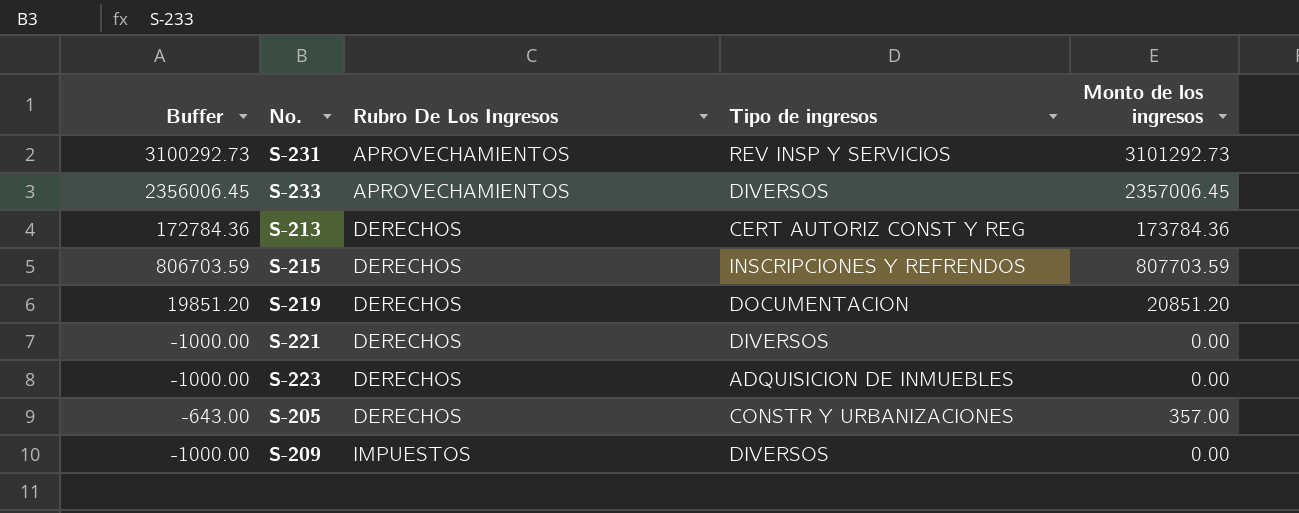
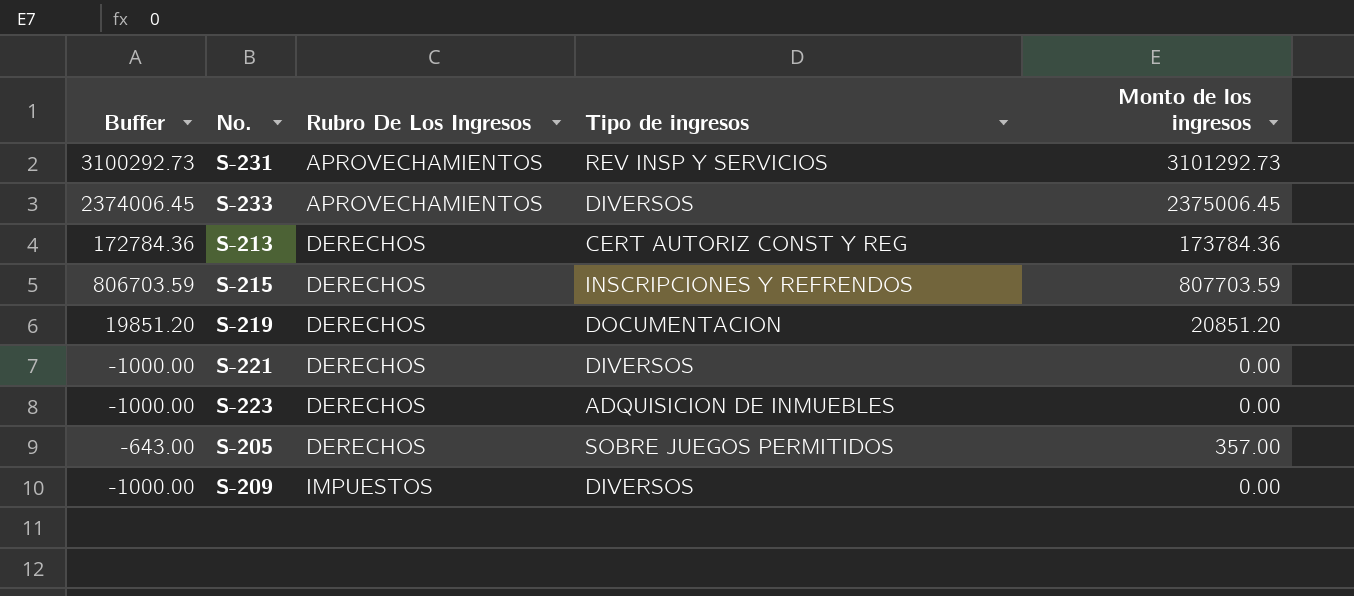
S-233 | Buffer: 2356006.45 -> 2374006.45
S-233 | Monto de los ingresos: 2357006.45 -> 2375006.45
S-205 | Tipo de ingresos: CONSTR Y URBANIZACIONES -> SOBRE JUEGOS PERMITIDOS

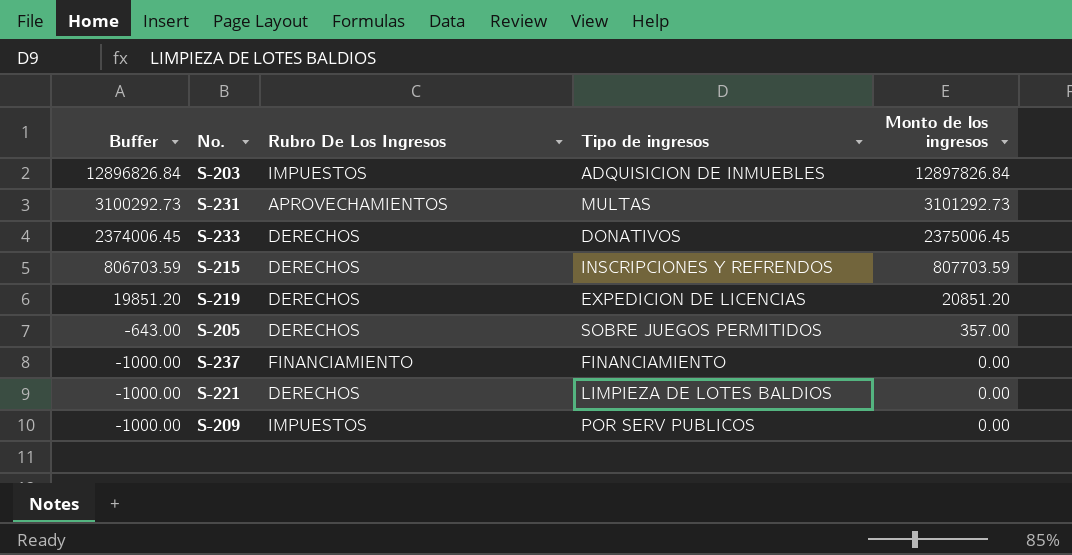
row order: Rubro De Los Ingresos ascending -> Buffer descending
row S-213: 172784.36 | DERECHOS | CERT AUTORIZ CONST Y REG | 173784.36 -> none
row S-223: -1000.00 | DERECHOS | ADQUISICION DE INMUEBLES | 0.00 -> none
row S-203: none -> 12896826.84 | IMPUESTOS | ADQUISICION DE INMUEBLES | 12897826.84
S-231 | Tipo de ingresos: REV INSP Y SERVICIOS -> MULTAS
S-233 | Rubro De Los Ingresos: APROVECHAMIENTOS -> DERECHOS
S-233 | Tipo de ingresos: DIVERSOS -> DONATIVOS
S-219 | Tipo de ingresos: DOCUMENTACION -> EXPEDICION DE LICENCIAS
row S-237: none -> -1000.00 | FINANCIAMIENTO | FINANCIAMIENTO | 0.00
S-221 | Tipo de ingresos: DIVERSOS -> LIMPIEZA DE LOTES BALDIOS
S-209 | Tipo de ingresos: DIVERSOS -> POR SERV PUBLICOS

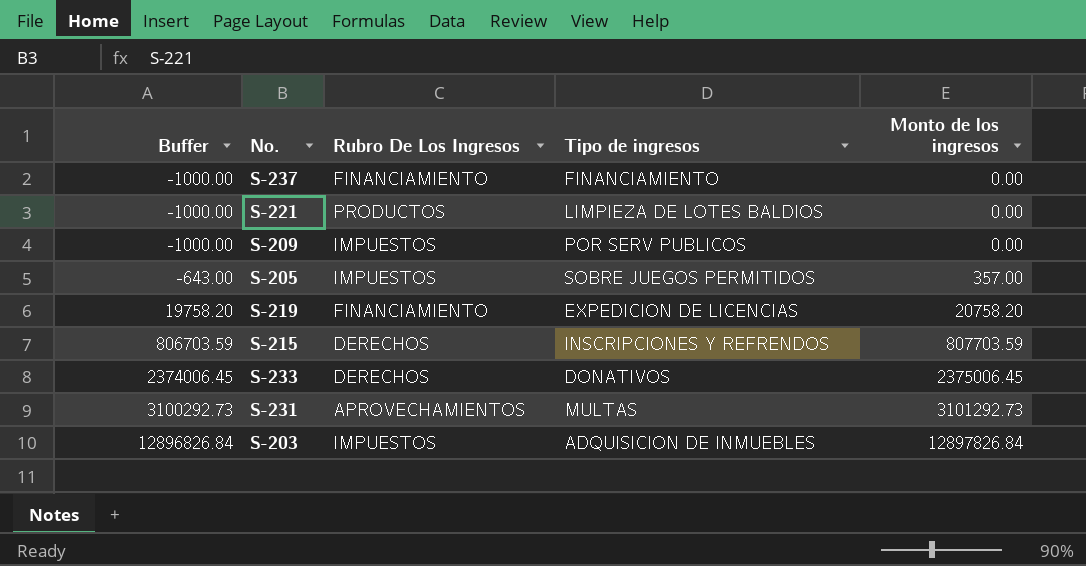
row order: Buffer descending -> Buffer ascending
S-221 | Rubro De Los Ingresos: DERECHOS -> PRODUCTOS
S-205 | Rubro De Los Ingresos: DERECHOS -> IMPUESTOS
S-219 | Buffer: 19851.20 -> 19758.20
S-219 | Rubro De Los Ingresos: DERECHOS -> FINANCIAMIENTO
S-219 | Monto de los ingresos: 20851.20 -> 20758.20

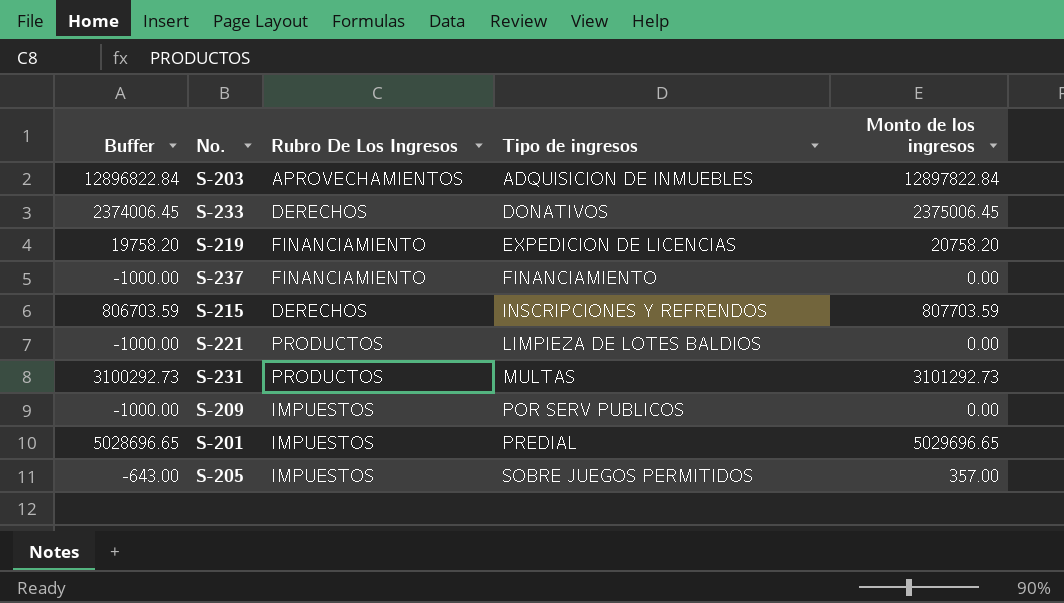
row order: Buffer ascending -> Tipo de ingresos ascending
S-203 | Buffer: 12896826.84 -> 12896822.84
S-203 | Rubro De Los Ingresos: IMPUESTOS -> APROVECHAMIENTOS
S-203 | Monto de los ingresos: 12897826.84 -> 12897822.84
S-231 | Rubro De Los Ingresos: APROVECHAMIENTOS -> PRODUCTOS
row S-201: none -> 5028696.65 | IMPUESTOS | PREDIAL | 5029696.65

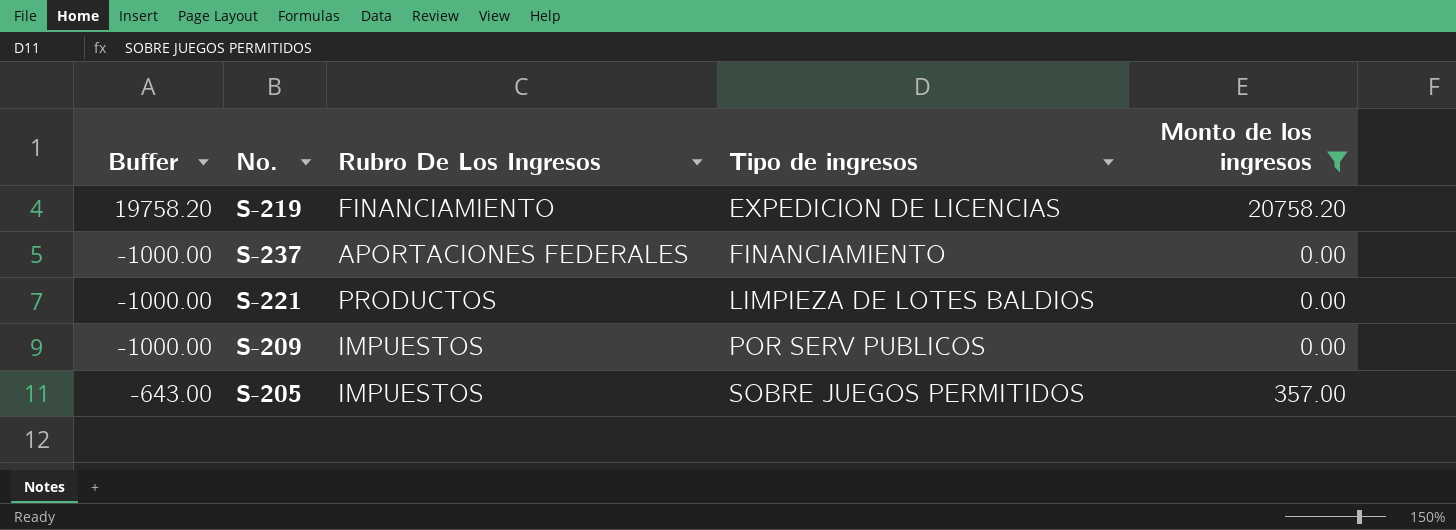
filter: none -> Monto de los ingresos <= 20758.20
S-237 | Rubro De Los Ingresos: FINANCIAMIENTO -> APORTACIONES FEDERALES

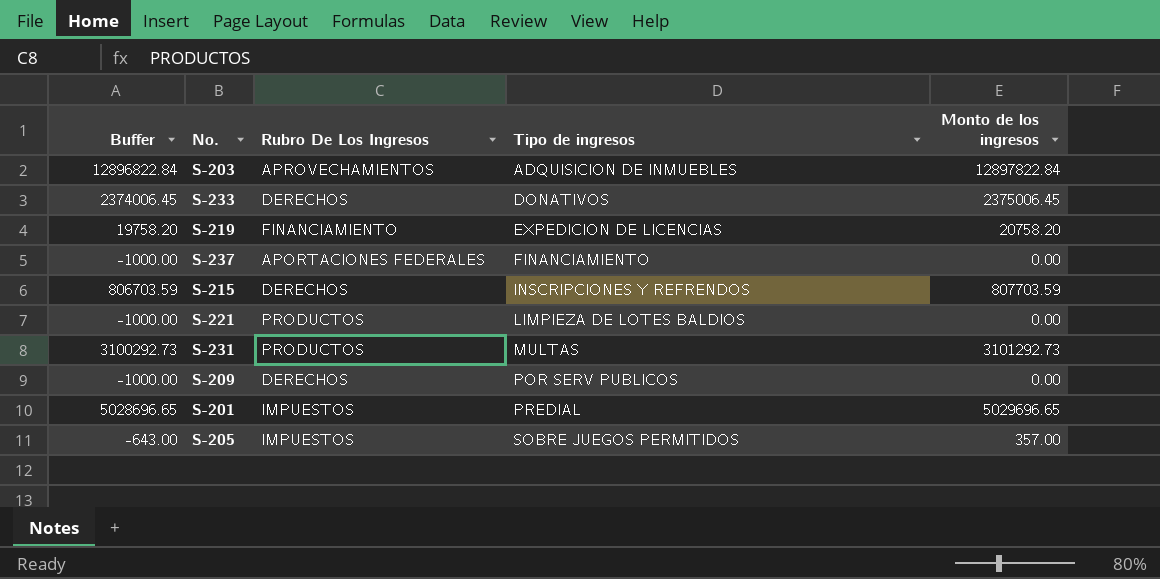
filter: Monto de los ingresos <= 20758.20 -> none
S-209 | Rubro De Los Ingresos: IMPUESTOS -> DERECHOS

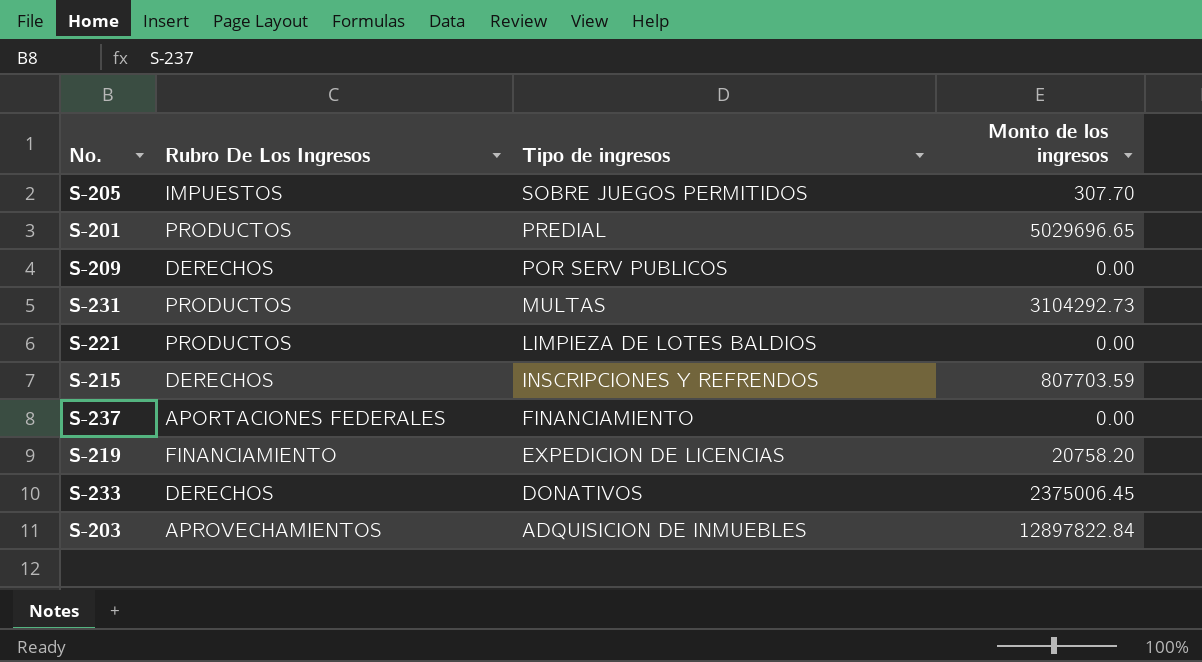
row order: Tipo de ingresos ascending -> Tipo de ingresos descending
column Buffer | formula: [Monto de los ingresos] - 1000 -> none
S-205 | Monto de los ingresos: 357.00 -> 307.70
S-201 | Rubro De Los Ingresos: IMPUESTOS -> PRODUCTOS
S-231 | Monto de los ingresos: 3101292.73 -> 3104292.73

